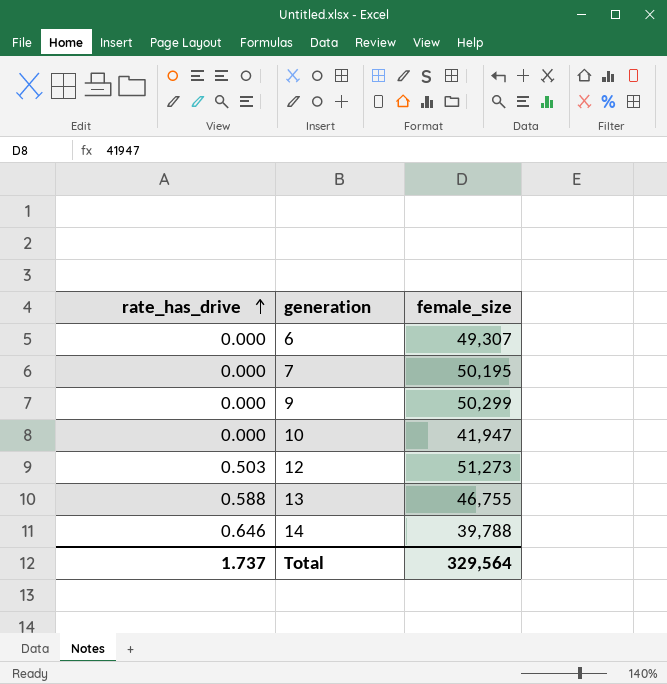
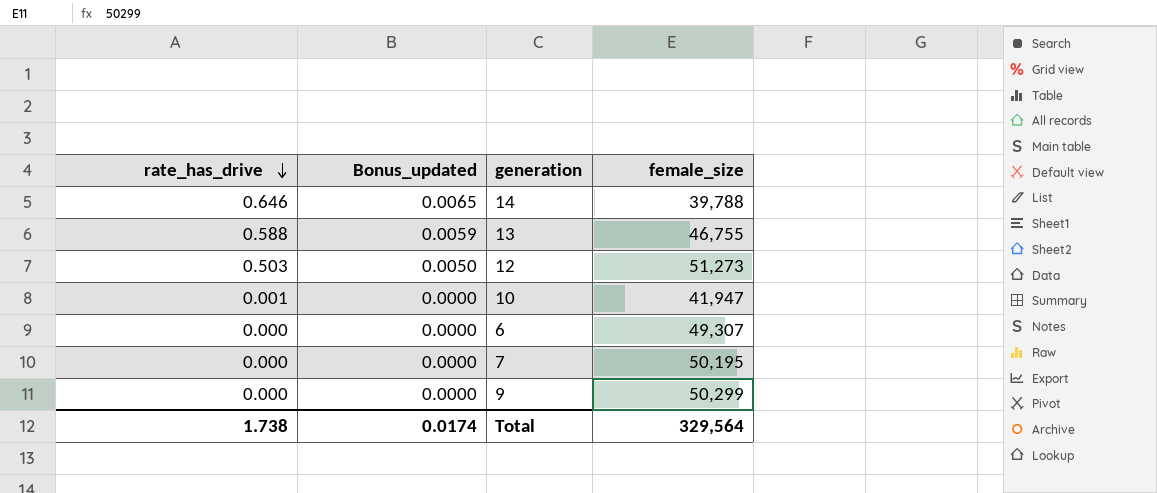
row order: rate_has_drive ascending -> rate_has_drive descending
column Bonus_updated | formula: none -> [rate_has_drive] * 0.01
10 | rate_has_drive: 0.000 -> 0.001
Total | rate_has_drive: 1.737 -> 1.738

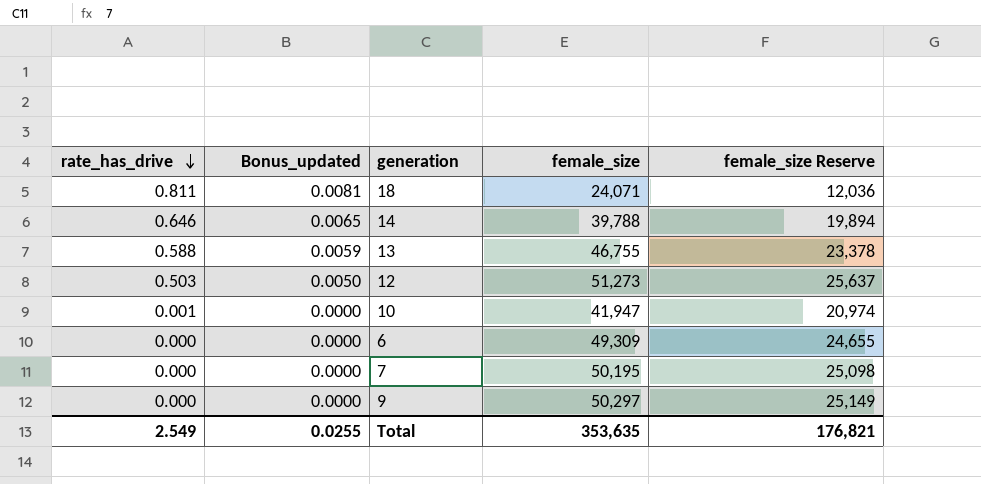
column female_size Reserve | formula: none -> [female_size] * 0.5
row 18: none -> 0.811 | 0.0081 | 24,071 | 12,036
6 | female_size: 49,307 -> 49,309
9 | female_size: 50,299 -> 50,297
Total | rate_has_drive: 1.738 -> 2.549
Total | Bonus_updated: 0.0174 -> 0.0255
Total | female_size: 329,564 -> 353,635

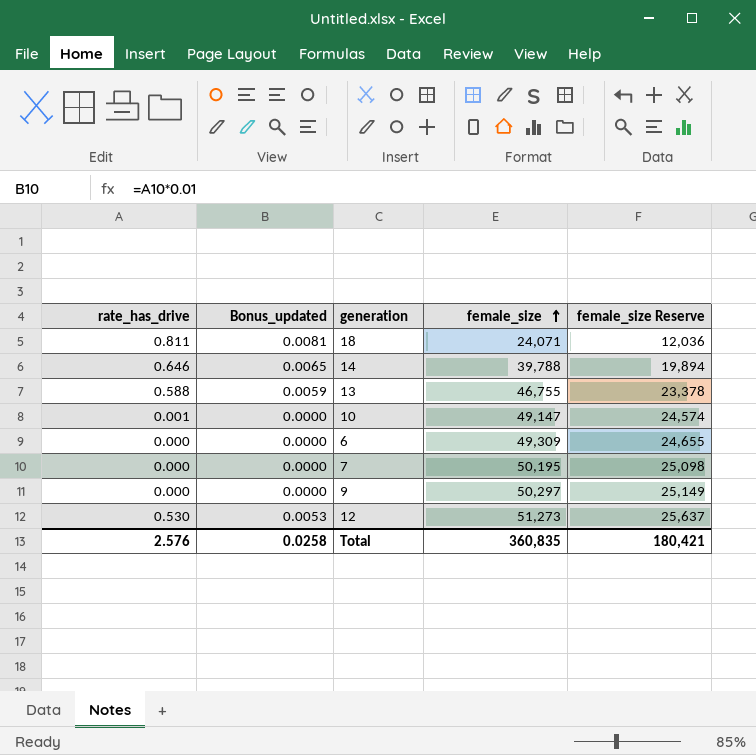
row order: rate_has_drive descending -> female_size ascending
10 | female_size: 41,947 -> 49,147
10 | female_size Reserve: 20,974 -> 24,574
12 | rate_has_drive: 0.503 -> 0.530
12 | Bonus_updated: 0.0050 -> 0.0053
Total | rate_has_drive: 2.549 -> 2.576
Total | Bonus_updated: 0.0255 -> 0.0258
Total | female_size: 353,635 -> 360,835
Total | female_size Reserve: 176,821 -> 180,421

